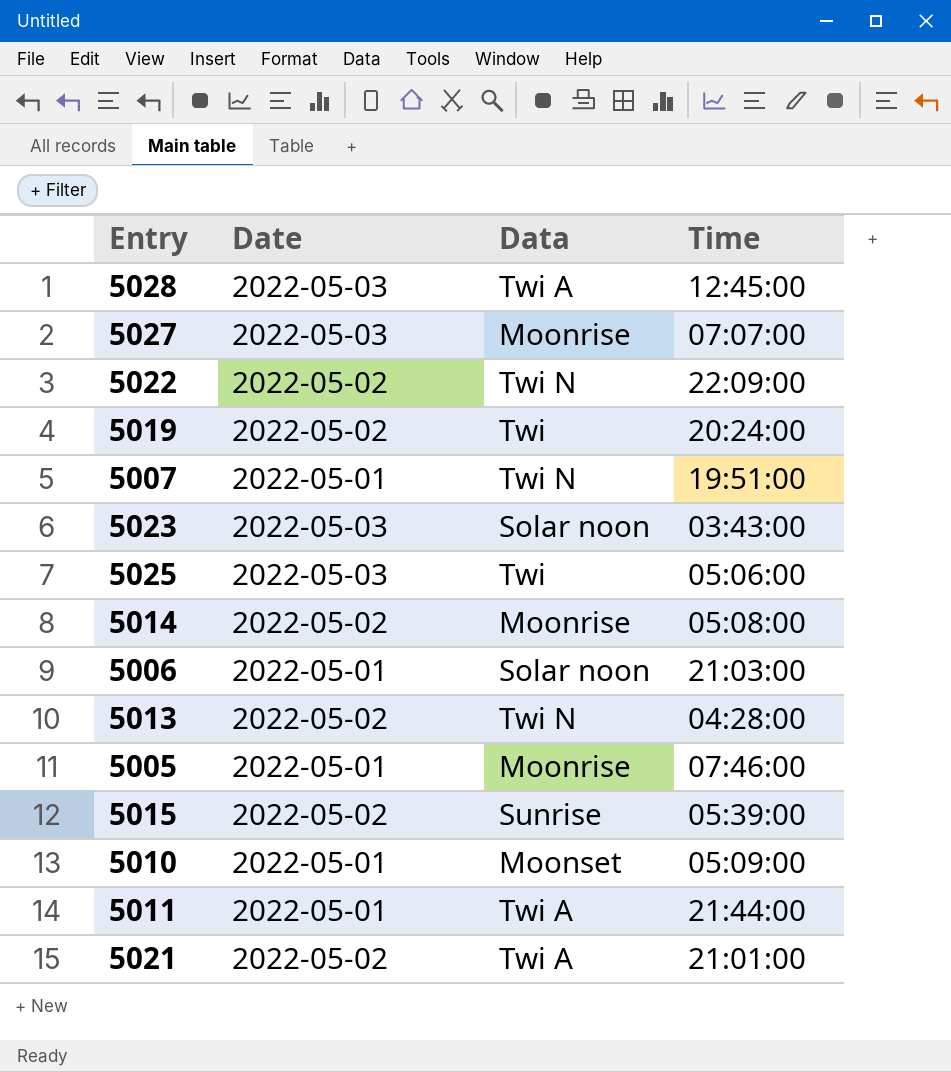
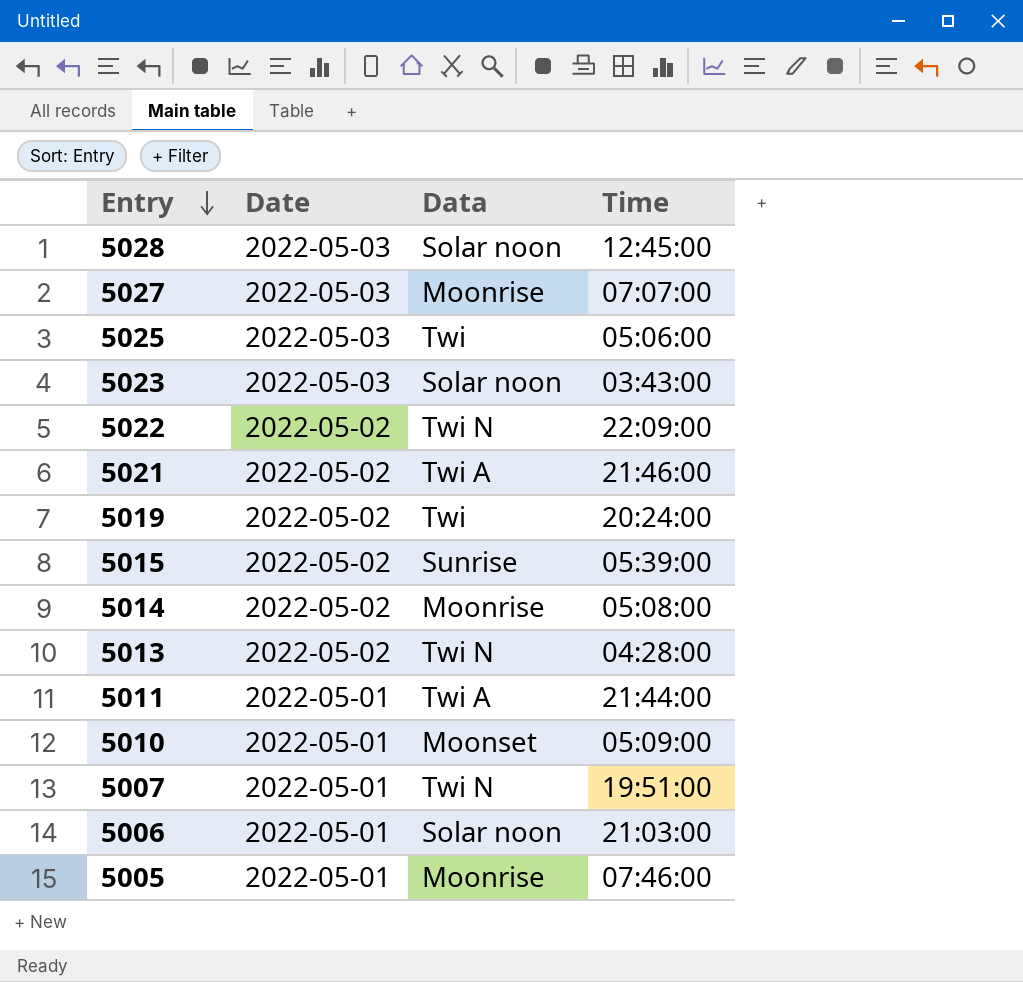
row order: none -> Entry descending
5028 | Data: Twi A -> Solar noon
5021 | Time: 21:01:00 -> 21:46:00

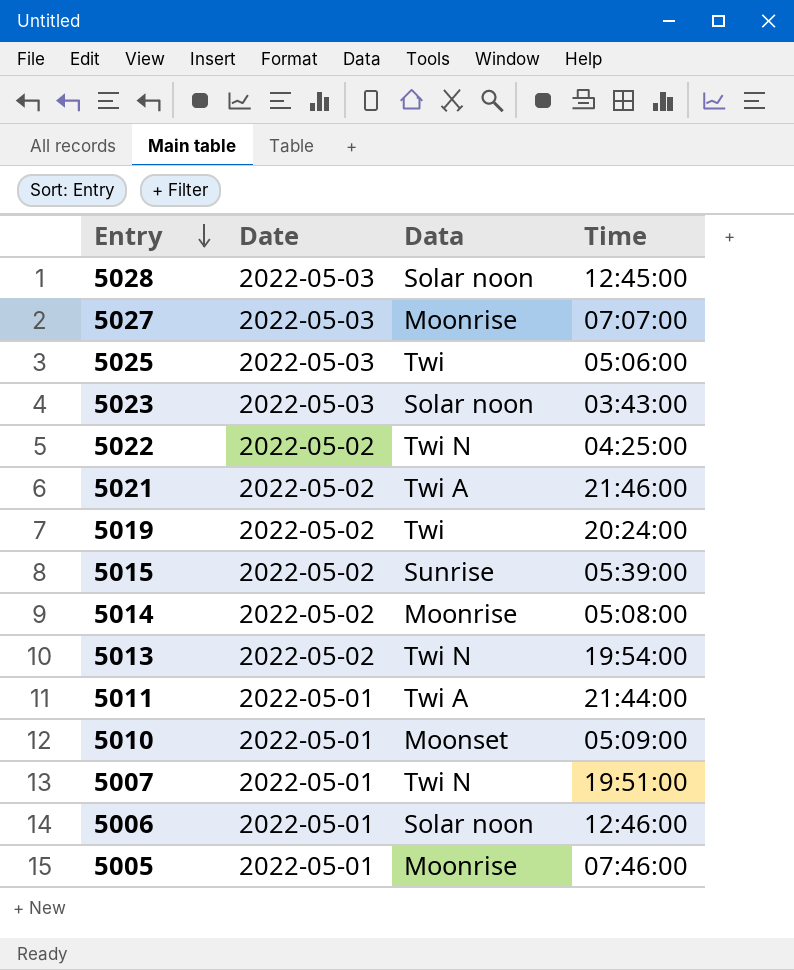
5022 | Time: 22:09:00 -> 04:25:00
5013 | Time: 04:28:00 -> 19:54:00
5006 | Time: 21:03:00 -> 12:46:00

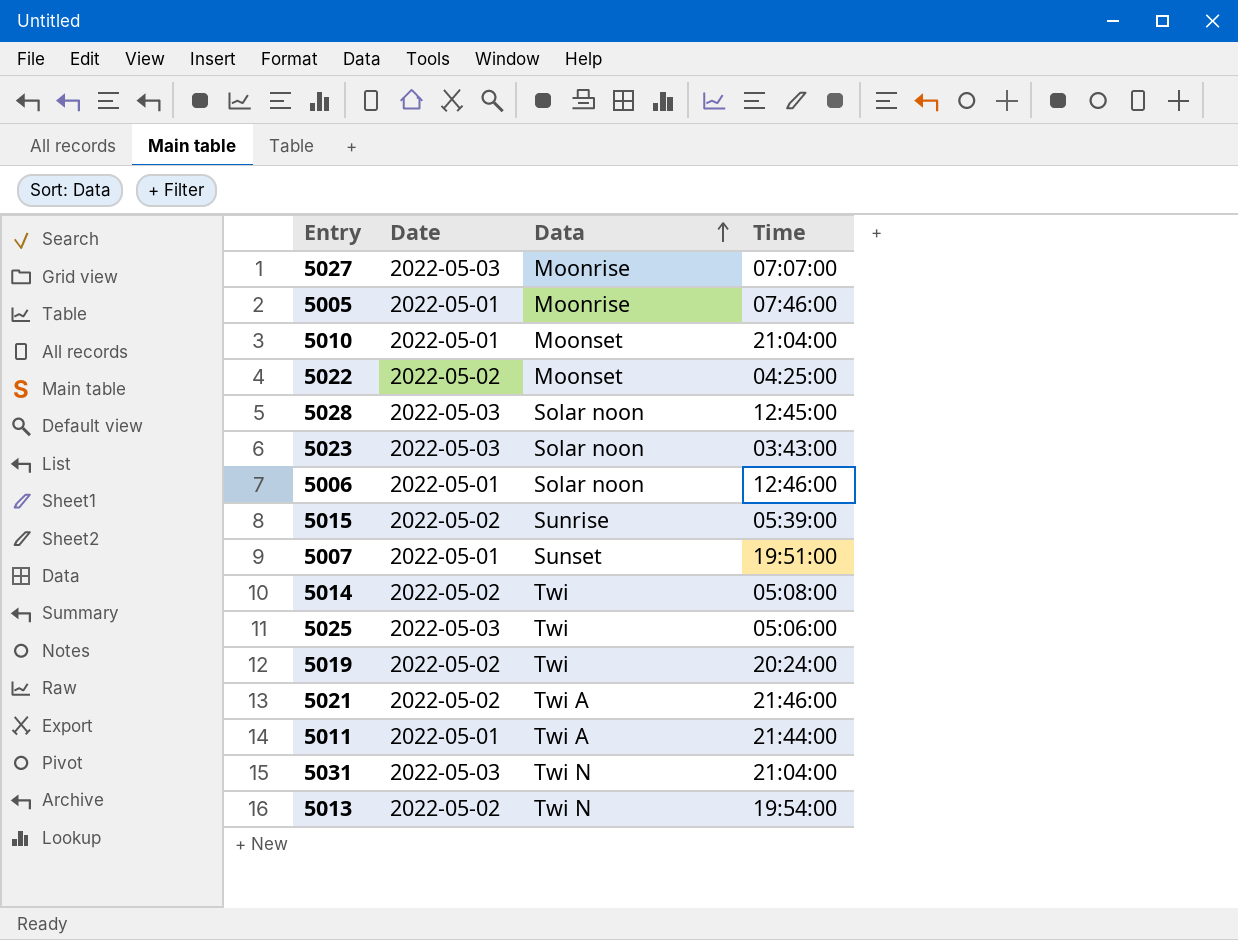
row order: Entry descending -> Data ascending
5010 | Time: 05:09:00 -> 21:04:00
5022 | Data: Twi N -> Moonset
5007 | Data: Twi N -> Sunset
5014 | Data: Moonrise -> Twi
row 5031: none -> 2022-05-03 | Twi N | 21:04:00

